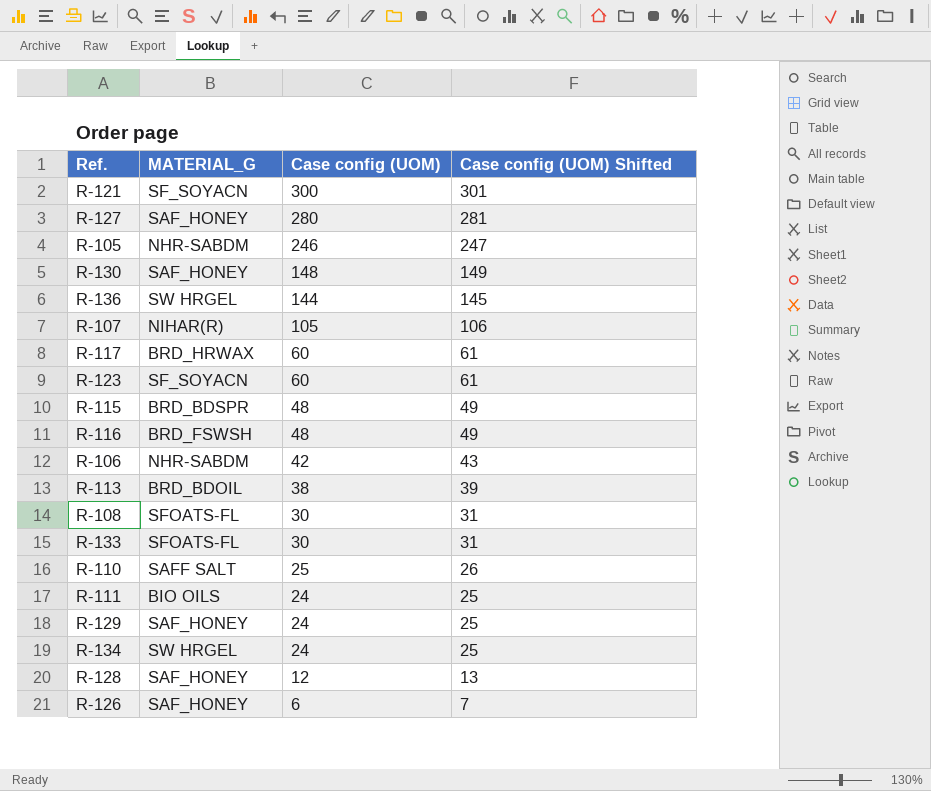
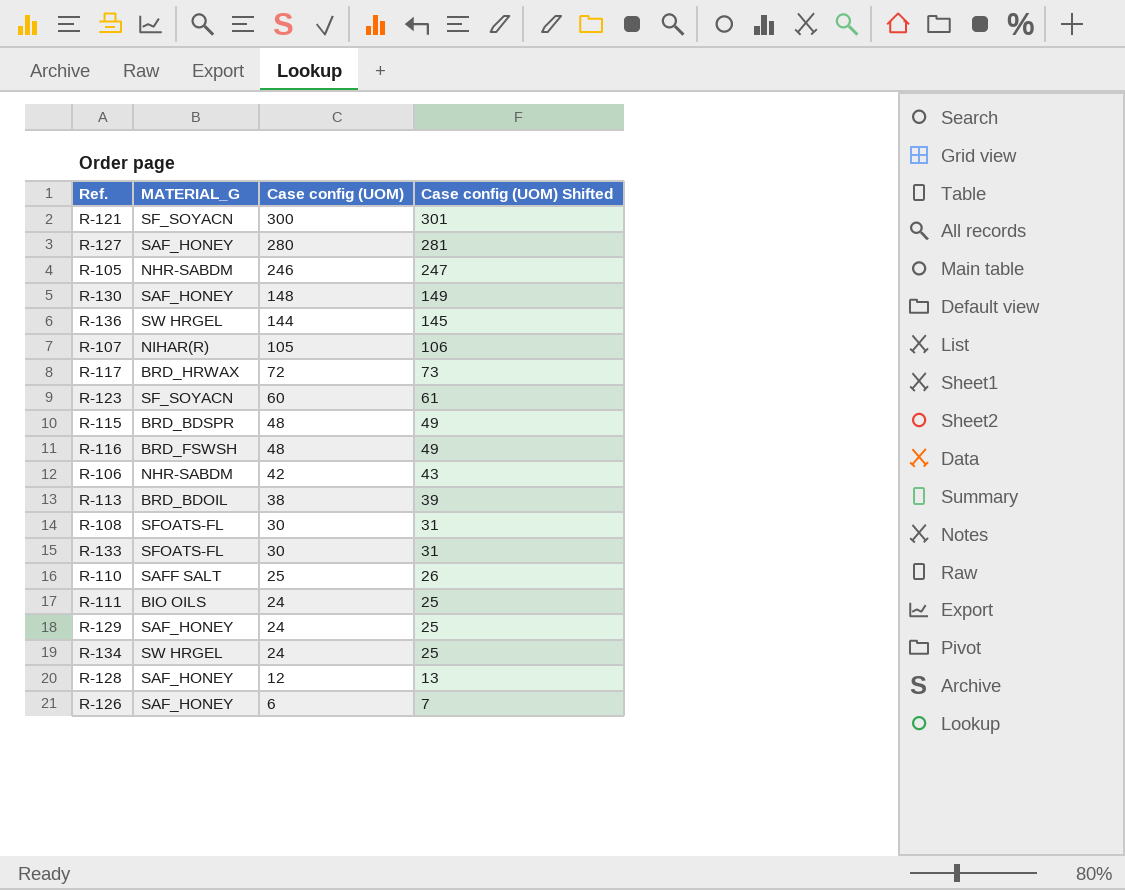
R-117 | Case config (UOM): 60 -> 72
R-117 | Case config (UOM) Shifted: 61 -> 73

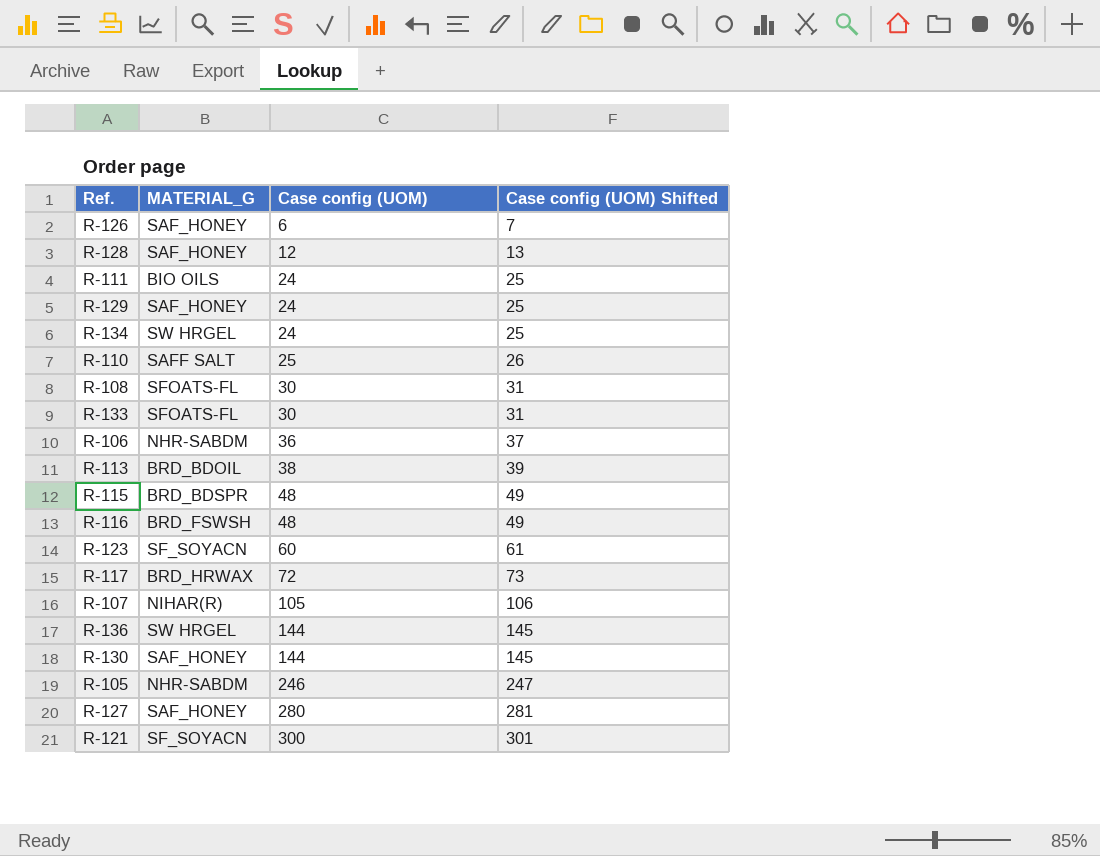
row order: Case config (UOM) descending -> Case config (UOM) ascending
R-106 | Case config (UOM): 42 -> 36
R-106 | Case config (UOM) Shifted: 43 -> 37
R-130 | Case config (UOM): 148 -> 144
R-130 | Case config (UOM) Shifted: 149 -> 145

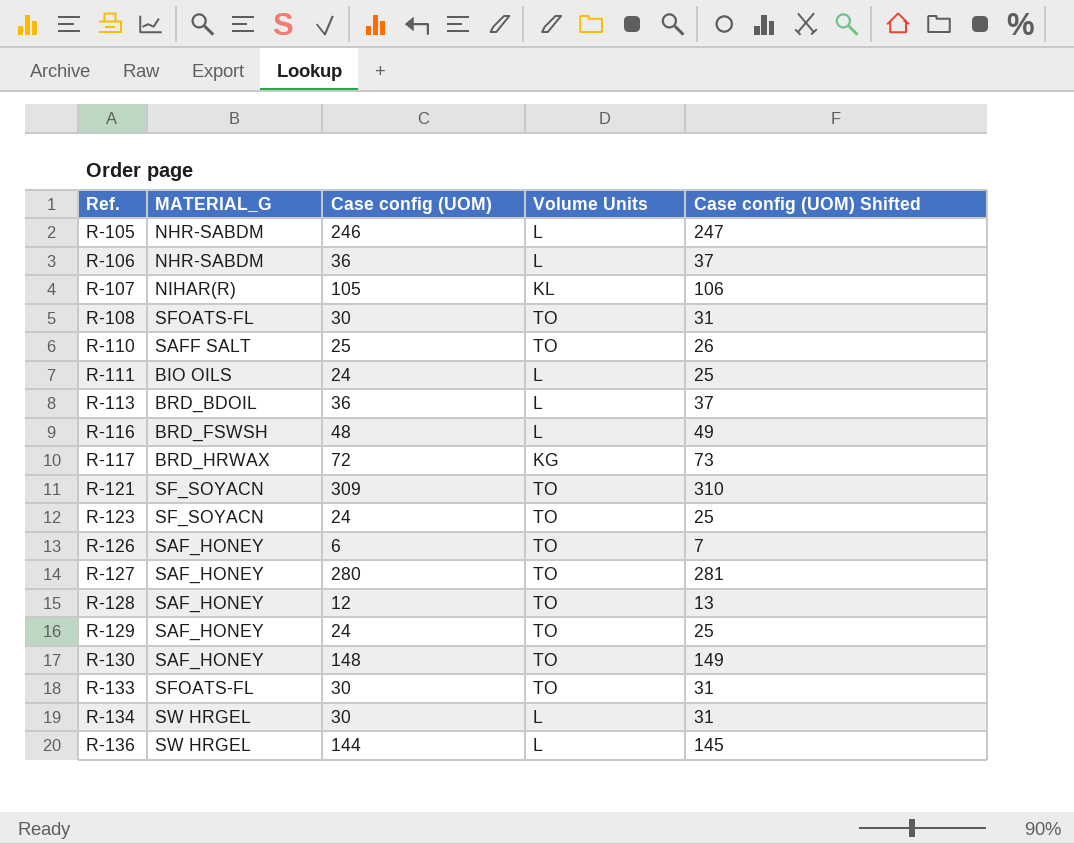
row order: Case config (UOM) ascending -> Ref. ascending
column Volume Units | position: none -> 4
row R-115: BRD_BDSPR | 48 | 49 -> none
R-113 | Case config (UOM): 38 -> 36
R-113 | Case config (UOM) Shifted: 39 -> 37
R-121 | Case config (UOM): 300 -> 309
R-121 | Case config (UOM) Shifted: 301 -> 310
R-123 | Case config (UOM): 60 -> 24
R-123 | Case config (UOM) Shifted: 61 -> 25
R-130 | Case config (UOM): 144 -> 148
R-130 | Case config (UOM) Shifted: 145 -> 149
R-134 | Case config (UOM): 24 -> 30
R-134 | Case config (UOM) Shifted: 25 -> 31

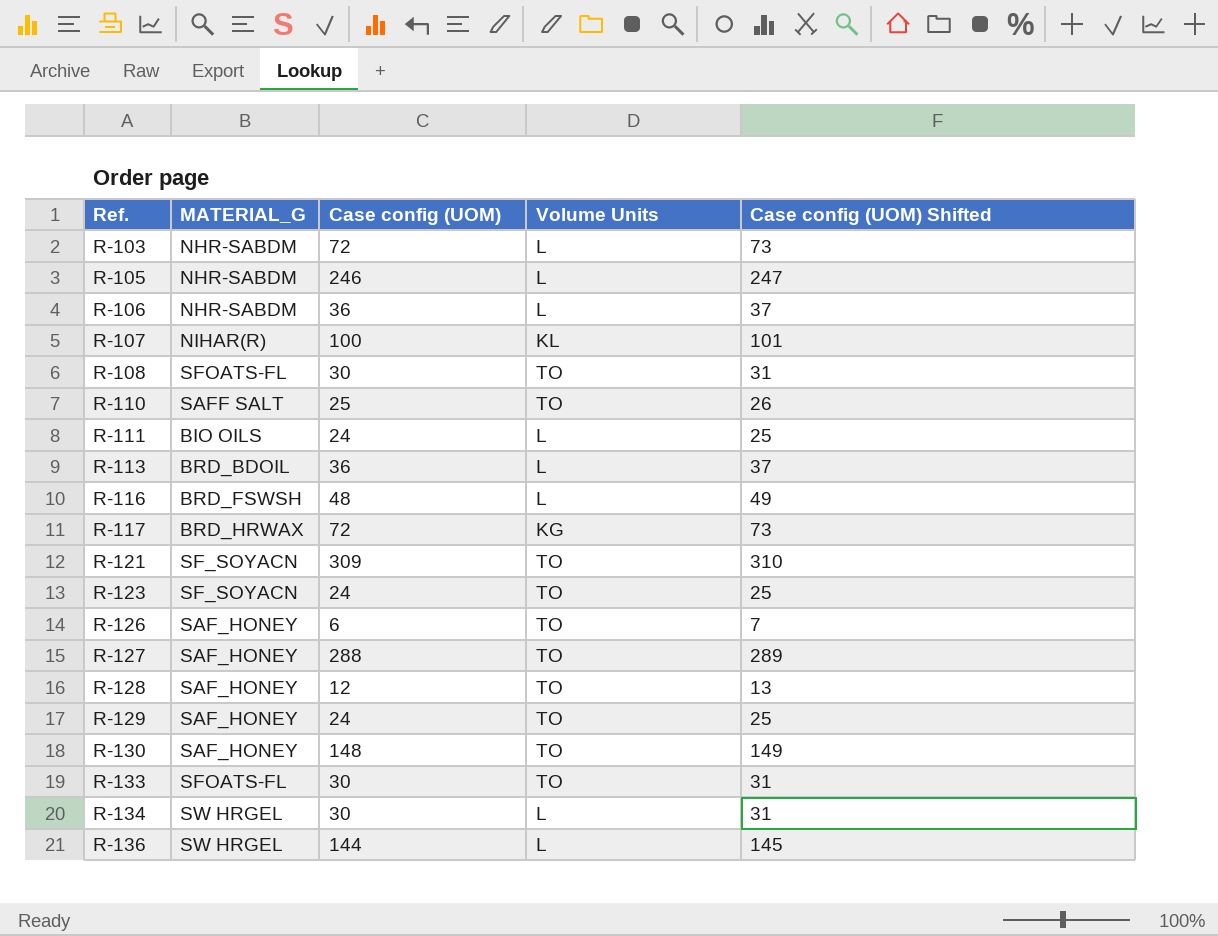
row R-103: none -> NHR-SABDM | 72 | L | 73
R-107 | Case config (UOM): 105 -> 100
R-107 | Case config (UOM) Shifted: 106 -> 101
R-127 | Case config (UOM): 280 -> 288
R-127 | Case config (UOM) Shifted: 281 -> 289

